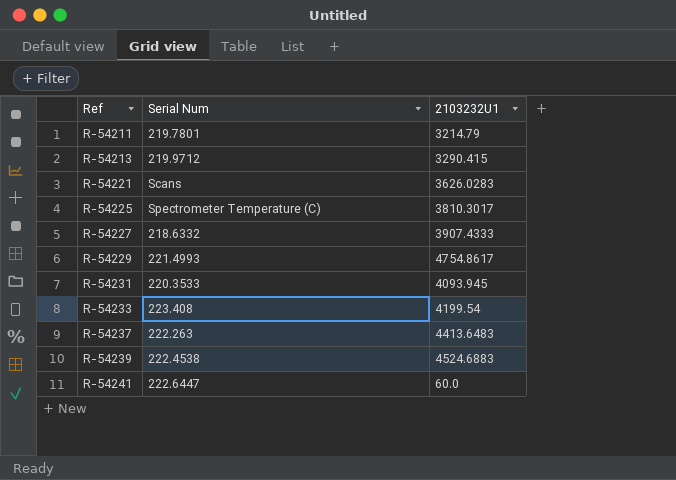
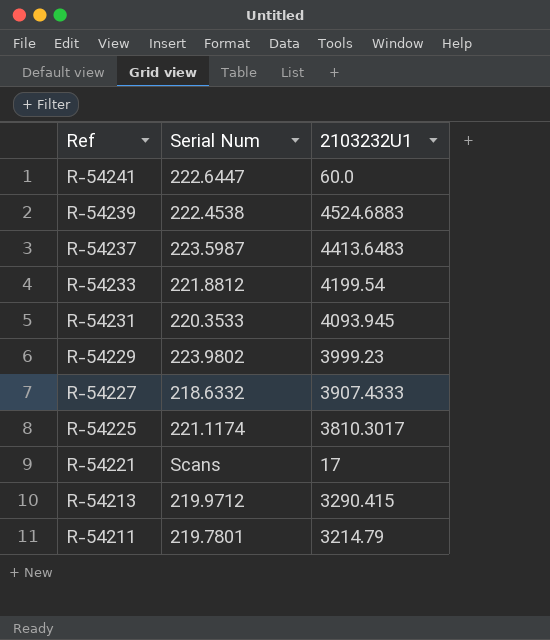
row order: Ref ascending -> Ref descending
R-54237 | Serial Num: 222.263 -> 223.5987
R-54233 | Serial Num: 223.408 -> 221.8812
R-54229 | Serial Num: 221.4993 -> 223.9802
R-54229 | 2103232U1: 4754.8617 -> 3999.23
R-54225 | Serial Num: Spectrometer Temperature (C) -> 221.1174
R-54221 | 2103232U1: 3626.0283 -> 17

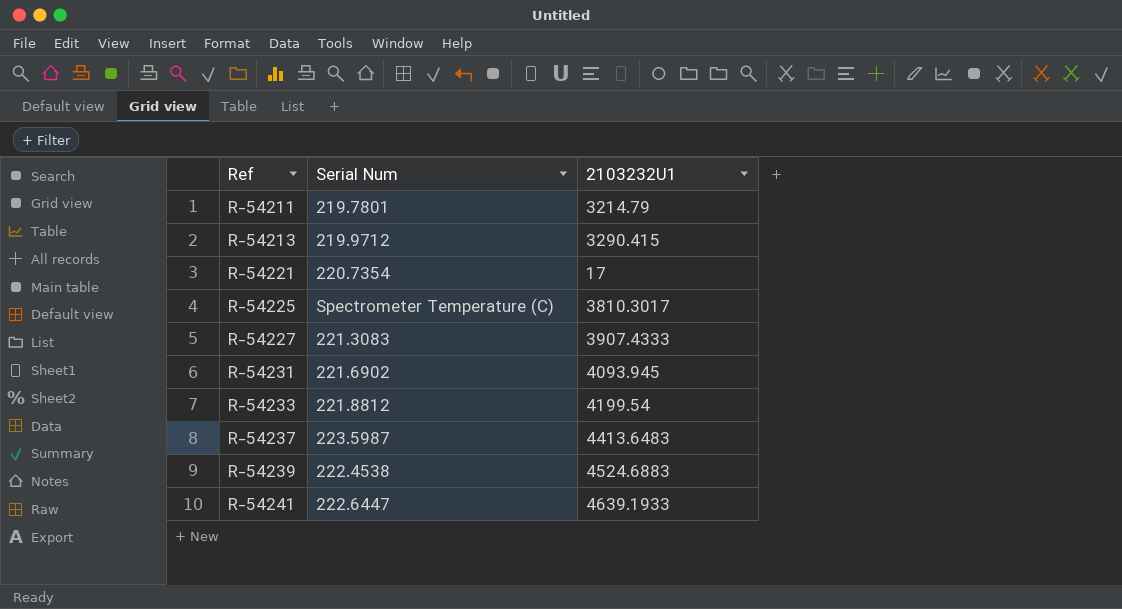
row order: Ref descending -> Ref ascending
row R-54229: 223.9802 | 3999.23 -> none
R-54221 | Serial Num: Scans -> 220.7354
R-54225 | Serial Num: 221.1174 -> Spectrometer Temperature (C)
R-54227 | Serial Num: 218.6332 -> 221.3083
R-54231 | Serial Num: 220.3533 -> 221.6902
R-54241 | 2103232U1: 60.0 -> 4639.1933

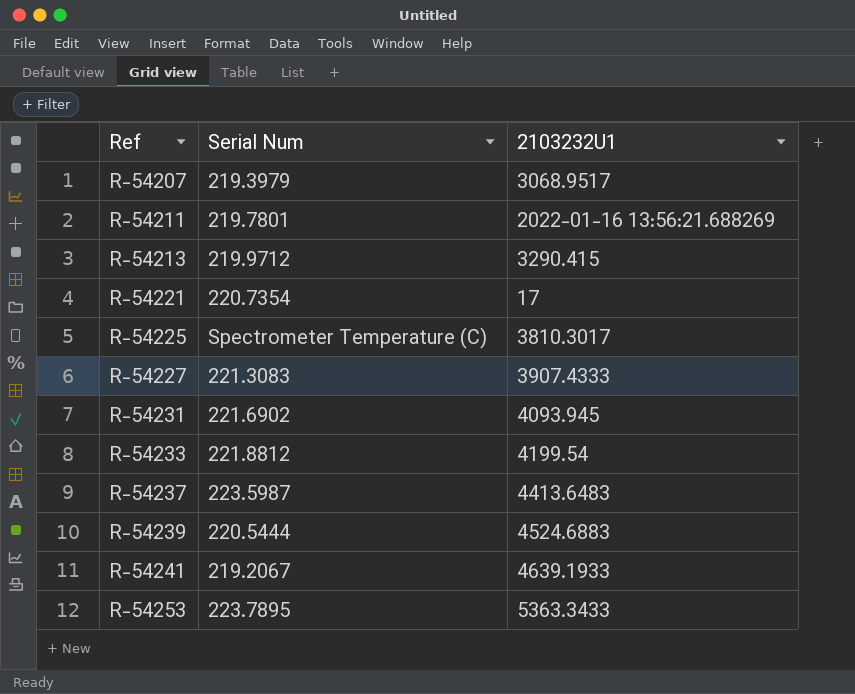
row R-54207: none -> 219.3979 | 3068.9517
R-54211 | 2103232U1: 3214.79 -> 2022-01-16 13:56:21.688269
R-54239 | Serial Num: 222.4538 -> 220.5444
R-54241 | Serial Num: 222.6447 -> 219.2067
row R-54253: none -> 223.7895 | 5363.3433

